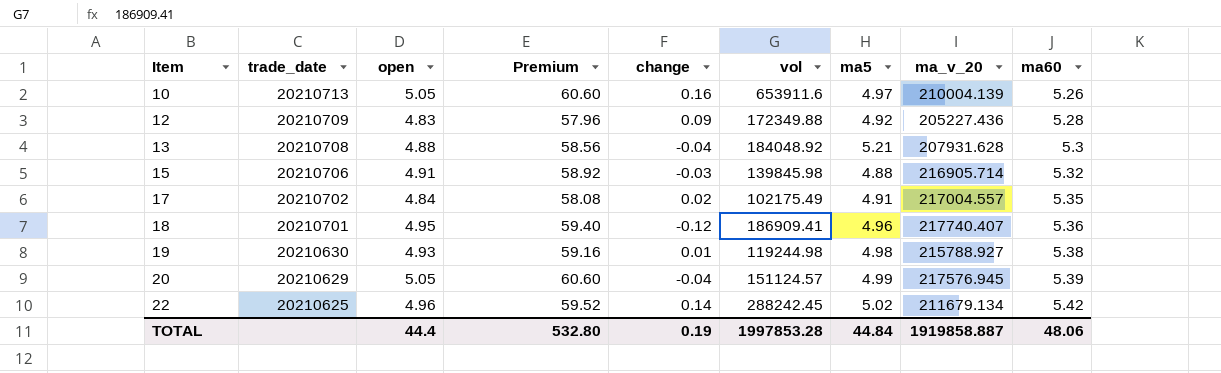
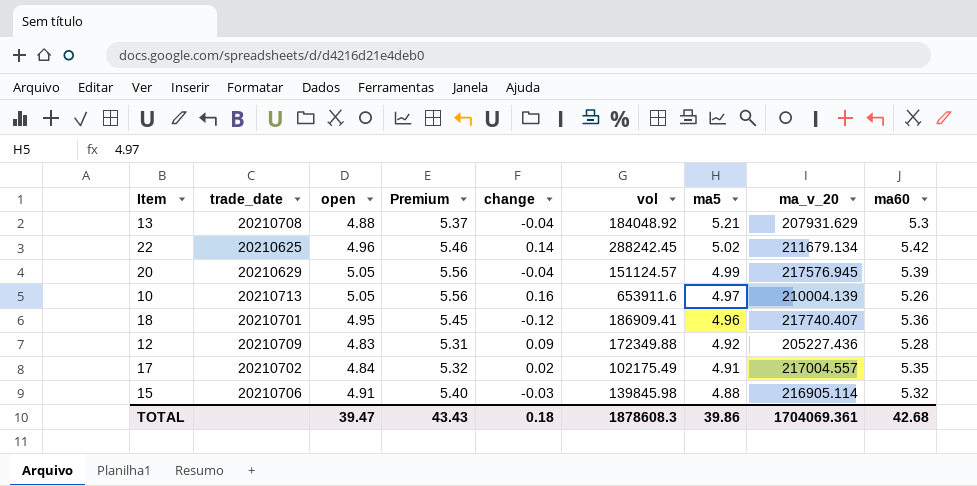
row order: Item ascending -> ma5 descending
column Premium | formula: [open] * 12 -> [open] * 1.1
row 19: 20210630 | 4.93 | 59.16 | 0.01 | 119244.98 | 4.98 | 215788.927 | 5.38 -> none
13 | ma_v_20: 207931.628 -> 207931.629
15 | ma_v_20: 216905.714 -> 216905.114
TOTAL | open: 44.4 -> 39.47
TOTAL | Premium: 532.80 -> 43.43
TOTAL | change: 0.19 -> 0.18
TOTAL | vol: 1997853.28 -> 1878608.3
TOTAL | ma5: 44.84 -> 39.86
TOTAL | ma_v_20: 1919858.887 -> 1704069.361
TOTAL | ma60: 48.06 -> 42.68

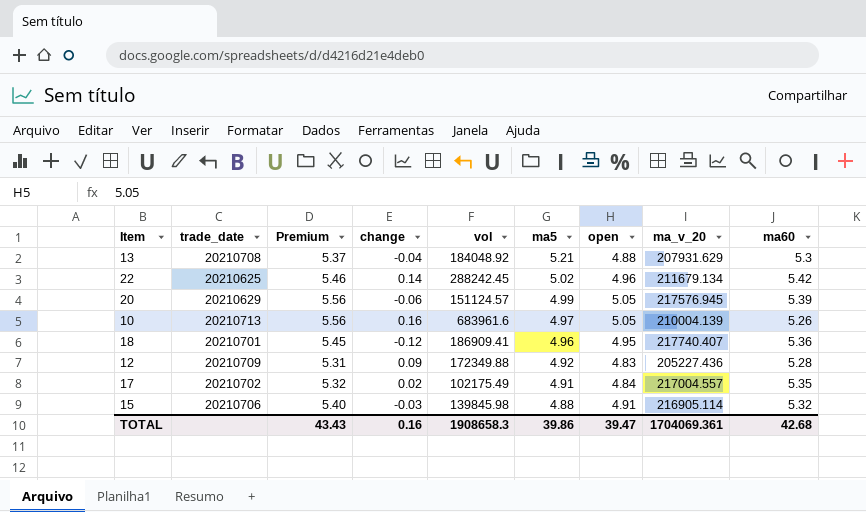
column open | position: 3 -> 7
20 | change: -0.04 -> -0.06
10 | vol: 653911.6 -> 683961.6
TOTAL | change: 0.18 -> 0.16
TOTAL | vol: 1878608.3 -> 1908658.3

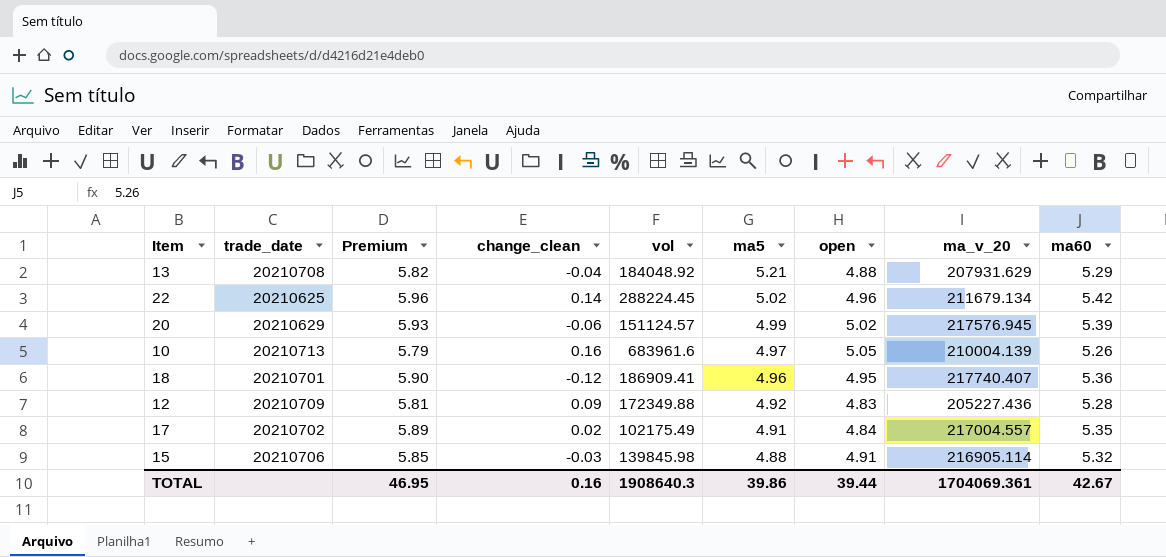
column Premium | formula: [open] * 1.1 -> [ma60] * 1.1
column name: change -> change_clean
13 | ma60: 5.3 -> 5.29
22 | vol: 288242.45 -> 288224.45
20 | open: 5.05 -> 5.02
TOTAL | Premium: 43.43 -> 46.95
TOTAL | vol: 1908658.3 -> 1908640.3
TOTAL | open: 39.47 -> 39.44
TOTAL | ma60: 42.68 -> 42.67

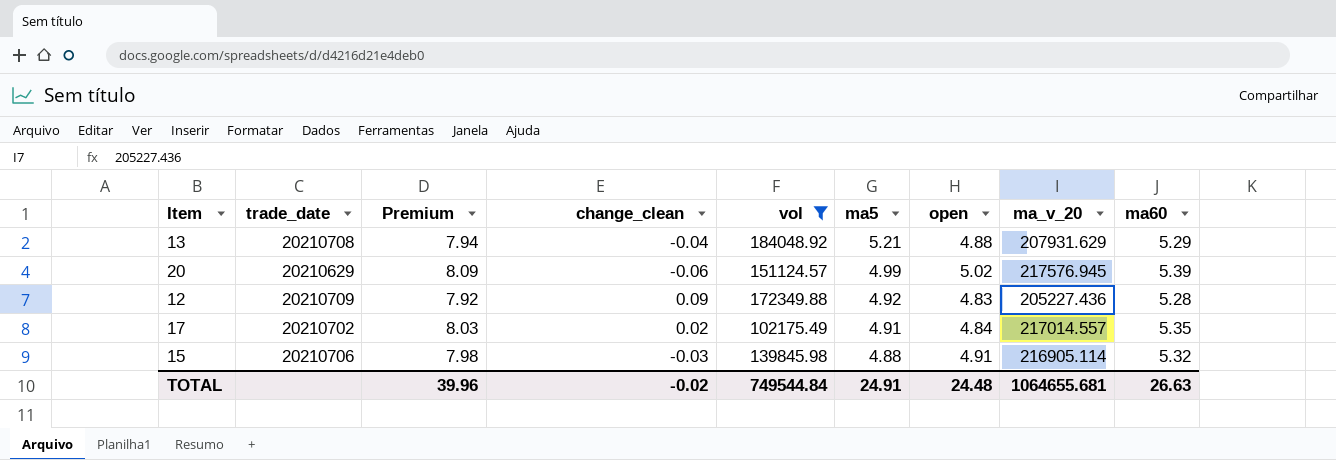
filter: none -> vol <= 184048.92
column Premium | formula: [ma60] * 1.1 -> [ma60] * 1.5
17 | ma_v_20: 217004.557 -> 217014.557
TOTAL | Premium: 46.95 -> 39.96
TOTAL | change_clean: 0.16 -> -0.02
TOTAL | vol: 1908640.3 -> 749544.84
TOTAL | ma5: 39.86 -> 24.91
TOTAL | open: 39.44 -> 24.48
TOTAL | ma_v_20: 1704069.361 -> 1064655.681
TOTAL | ma60: 42.67 -> 26.63

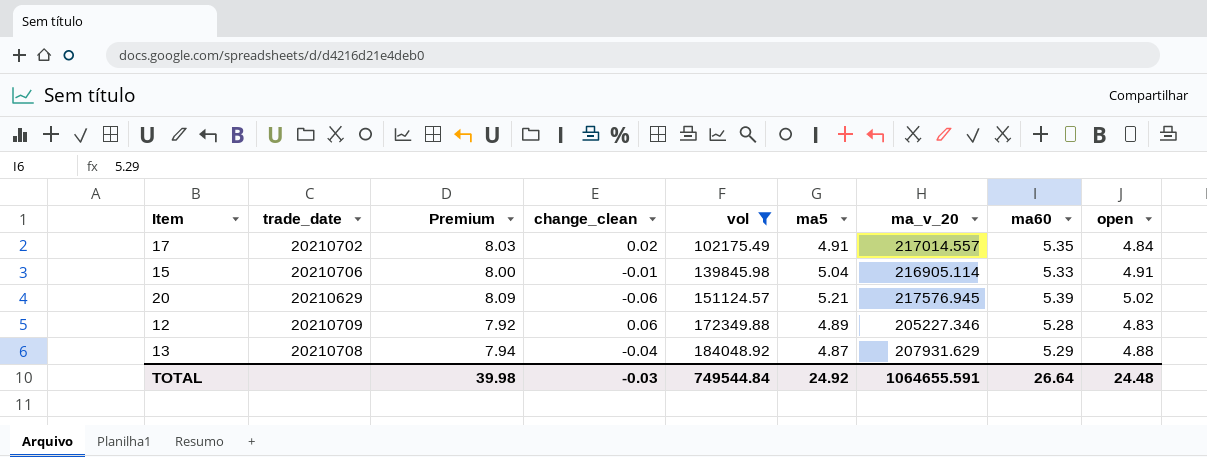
row order: ma5 descending -> vol ascending
column open | position: 7 -> 9
15 | Premium: 7.98 -> 8.00
15 | change_clean: -0.03 -> -0.01
15 | ma5: 4.88 -> 5.04
15 | ma60: 5.32 -> 5.33
20 | ma5: 4.99 -> 5.21
12 | change_clean: 0.09 -> 0.06
12 | ma5: 4.92 -> 4.89
12 | ma_v_20: 205227.436 -> 205227.346
13 | ma5: 5.21 -> 4.87
TOTAL | Premium: 39.96 -> 39.98
TOTAL | change_clean: -0.02 -> -0.03
TOTAL | ma5: 24.91 -> 24.92
TOTAL | ma_v_20: 1064655.681 -> 1064655.591
TOTAL | ma60: 26.63 -> 26.64

